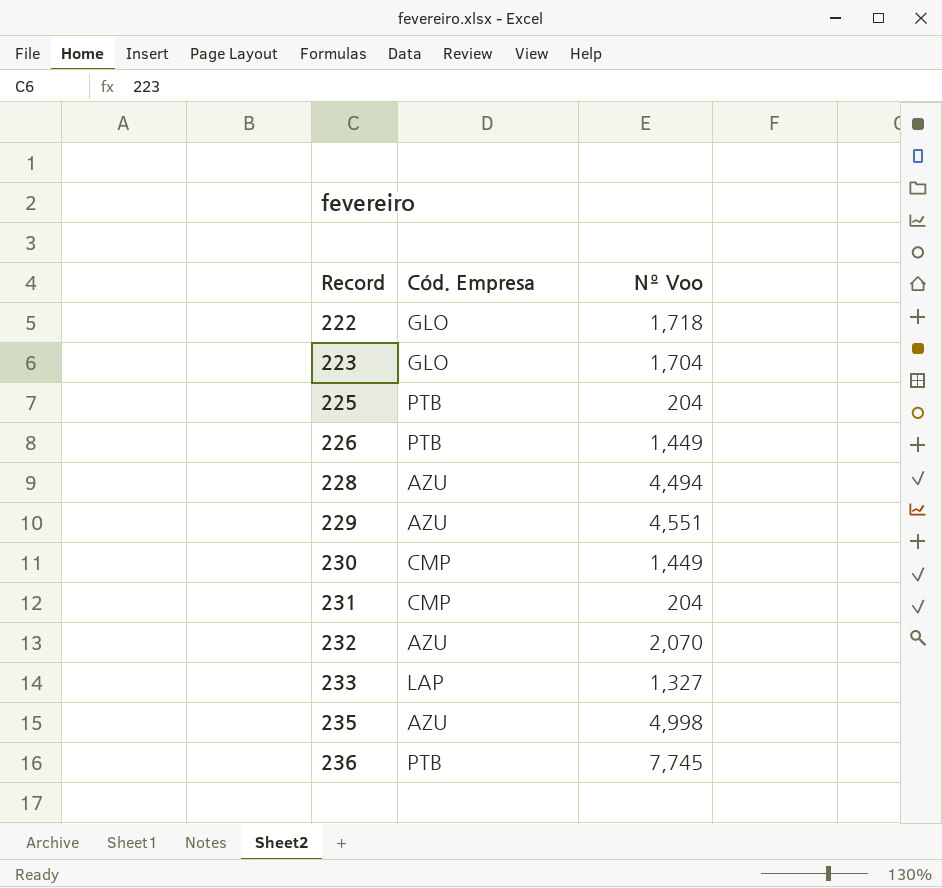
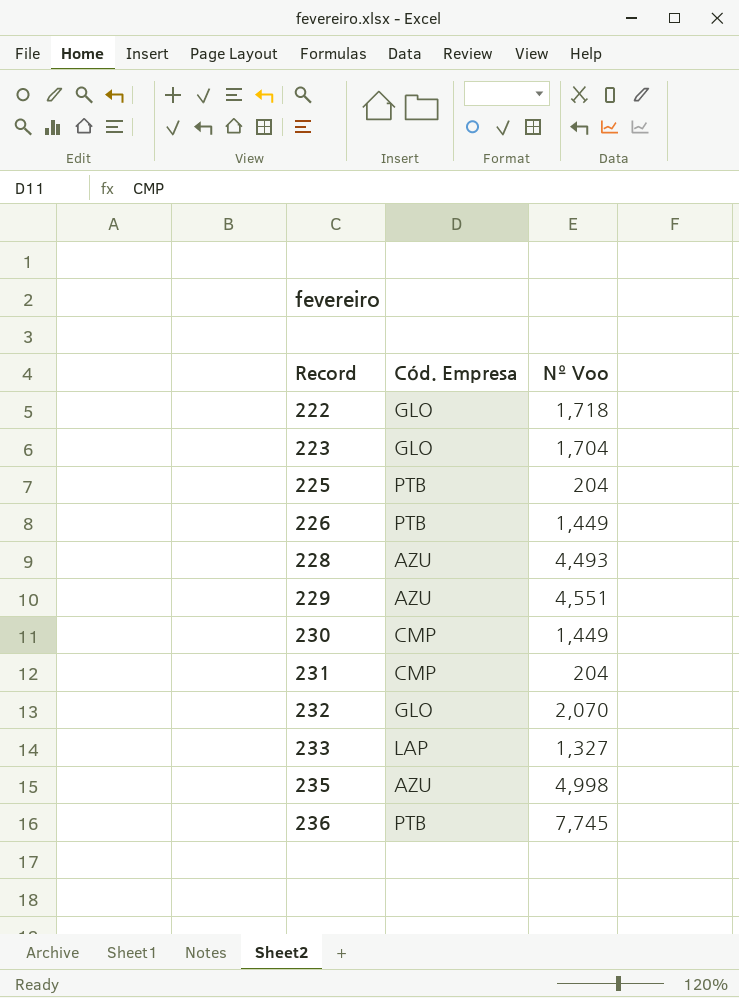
228 | Nº Voo: 4,494 -> 4,493
232 | Cód. Empresa: AZU -> GLO

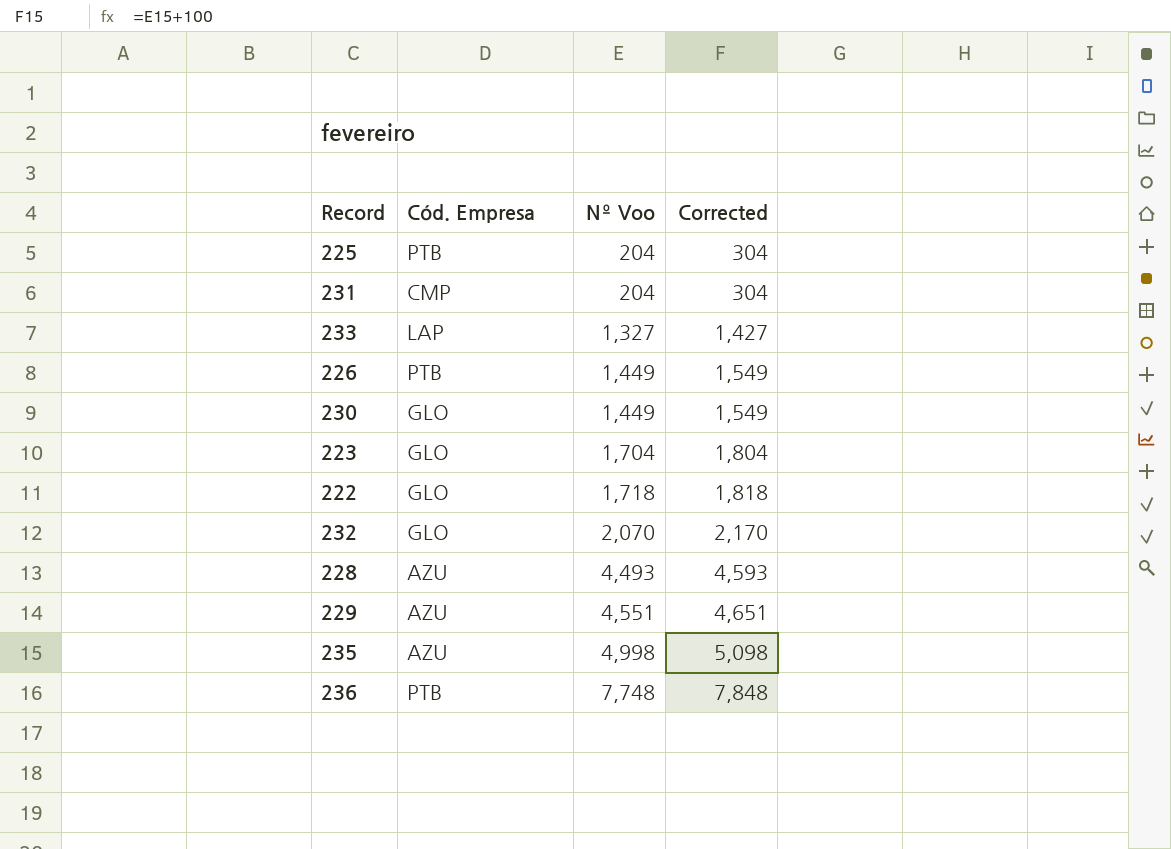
row order: Record ascending -> Nº Voo ascending
column Corrected | formula: none -> [Nº Voo] + 100
230 | Cód. Empresa: CMP -> GLO
236 | Nº Voo: 7,745 -> 7,748

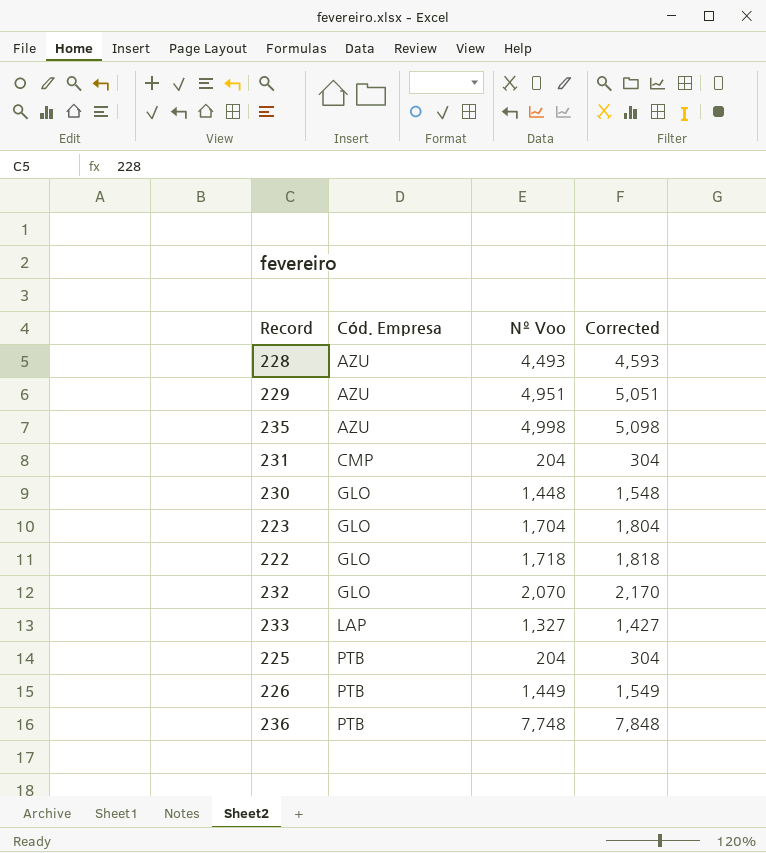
row order: Nº Voo ascending -> Cód. Empresa ascending
229 | Nº Voo: 4,551 -> 4,951
229 | Corrected: 4,651 -> 5,051
230 | Nº Voo: 1,449 -> 1,448
230 | Corrected: 1,549 -> 1,548

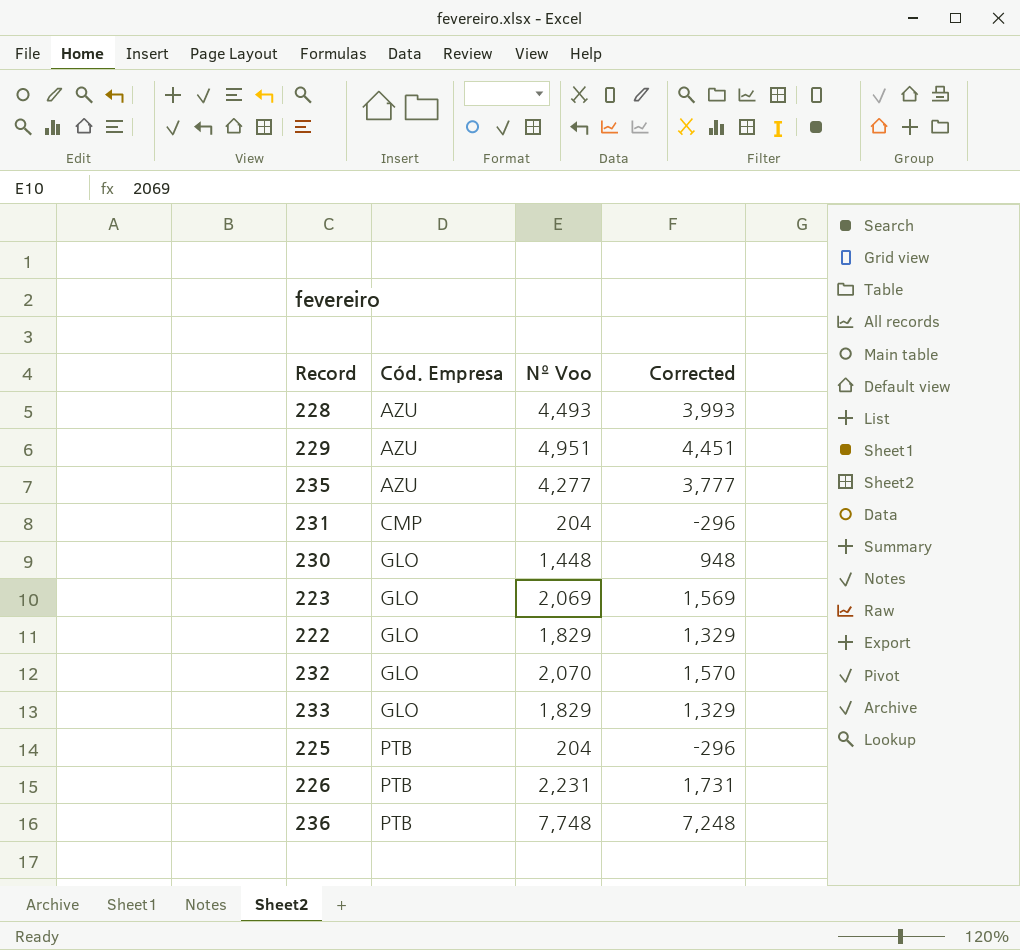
column Corrected | formula: [Nº Voo] + 100 -> [Nº Voo] - 500
235 | Nº Voo: 4,998 -> 4,277
223 | Nº Voo: 1,704 -> 2,069
222 | Nº Voo: 1,718 -> 1,829
233 | Cód. Empresa: LAP -> GLO
233 | Nº Voo: 1,327 -> 1,829
226 | Nº Voo: 1,449 -> 2,231

